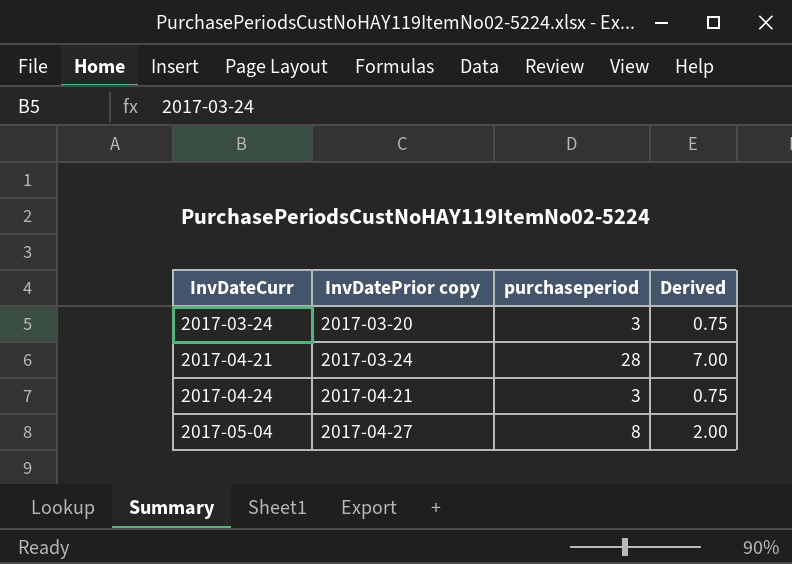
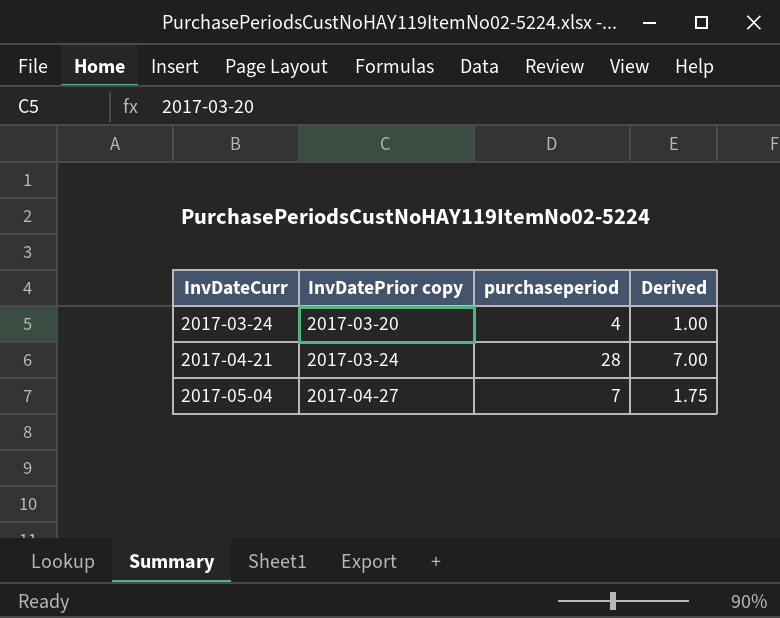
row 2017-04-24: 2017-04-21 | 3 | 0.75 -> none
2017-03-24 | purchaseperiod: 3 -> 4
2017-03-24 | Derived: 0.75 -> 1.00
2017-05-04 | purchaseperiod: 8 -> 7
2017-05-04 | Derived: 2.00 -> 1.75

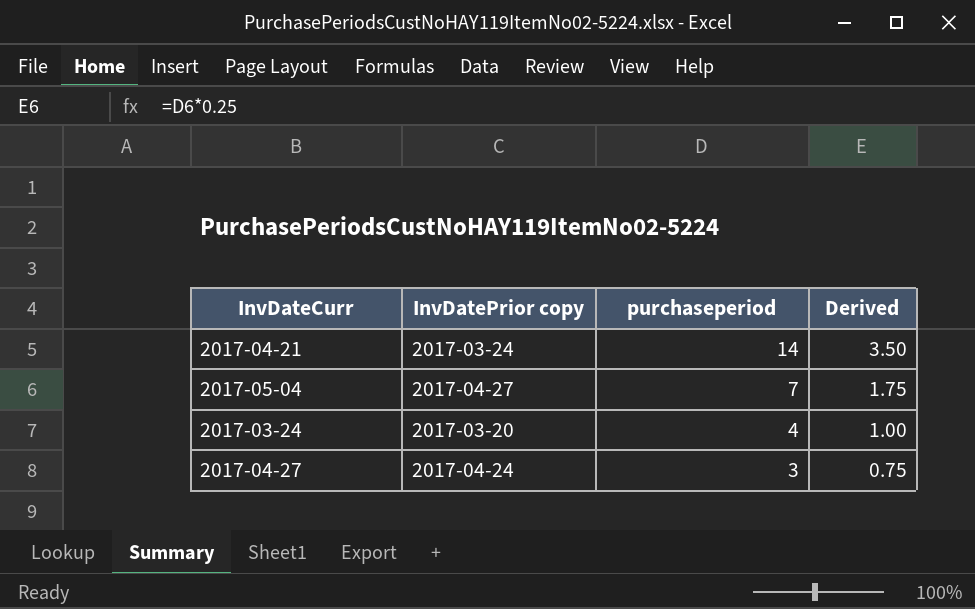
row order: InvDateCurr ascending -> purchaseperiod descending
2017-04-21 | purchaseperiod: 28 -> 14
2017-04-21 | Derived: 7.00 -> 3.50
row 2017-04-27: none -> 2017-04-24 | 3 | 0.75

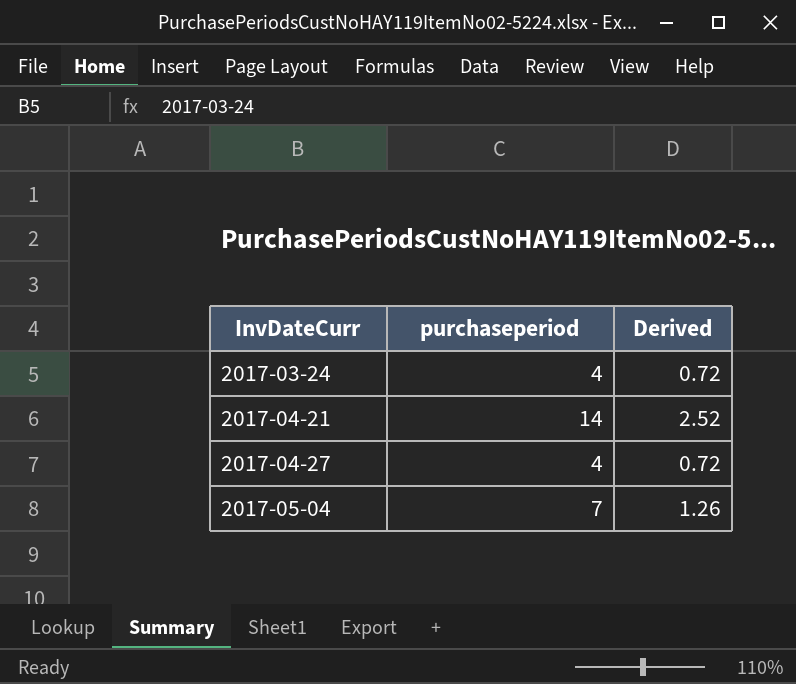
row order: purchaseperiod descending -> InvDateCurr ascending
column InvDatePrior copy | position: 2 -> none
column Derived | formula: [purchaseperiod] * 0.25 -> [purchaseperiod] * 0.18
2017-04-27 | purchaseperiod: 3 -> 4

